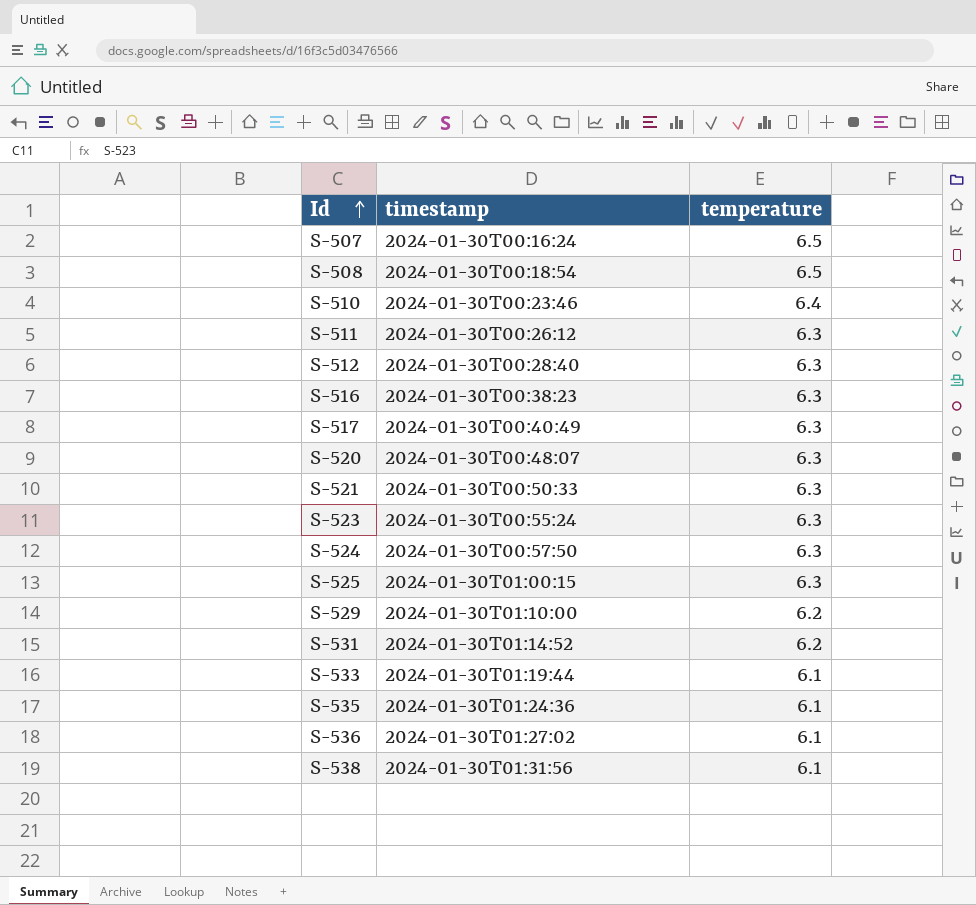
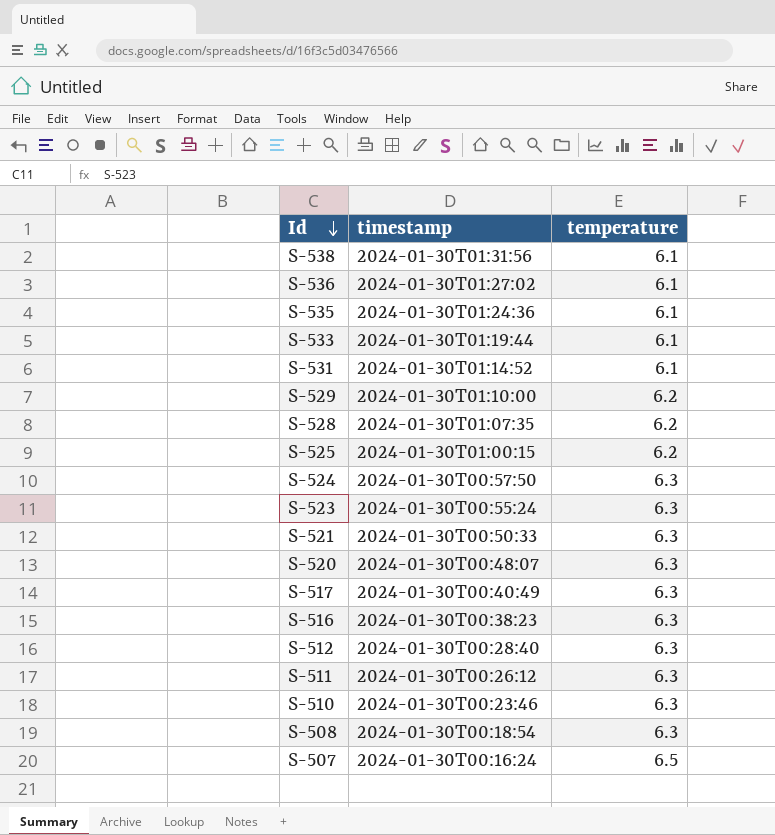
row order: Id ascending -> Id descending
S-531 | temperature: 6.2 -> 6.1
row S-528: none -> 2024-01-30T01:07:35 | 6.2
S-525 | temperature: 6.3 -> 6.2
S-510 | temperature: 6.4 -> 6.3
S-508 | temperature: 6.5 -> 6.3

